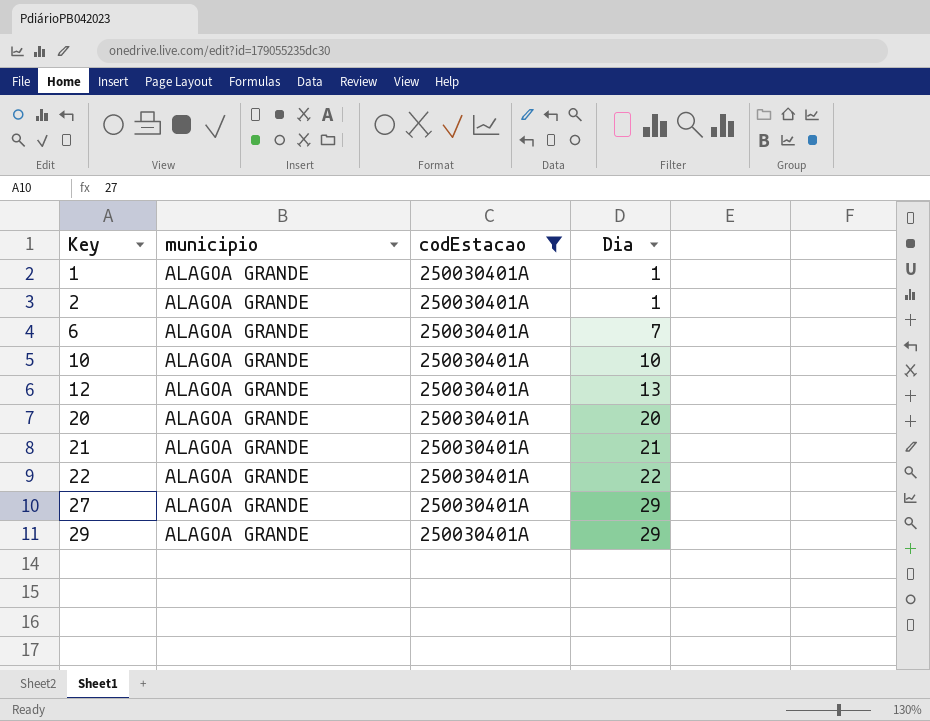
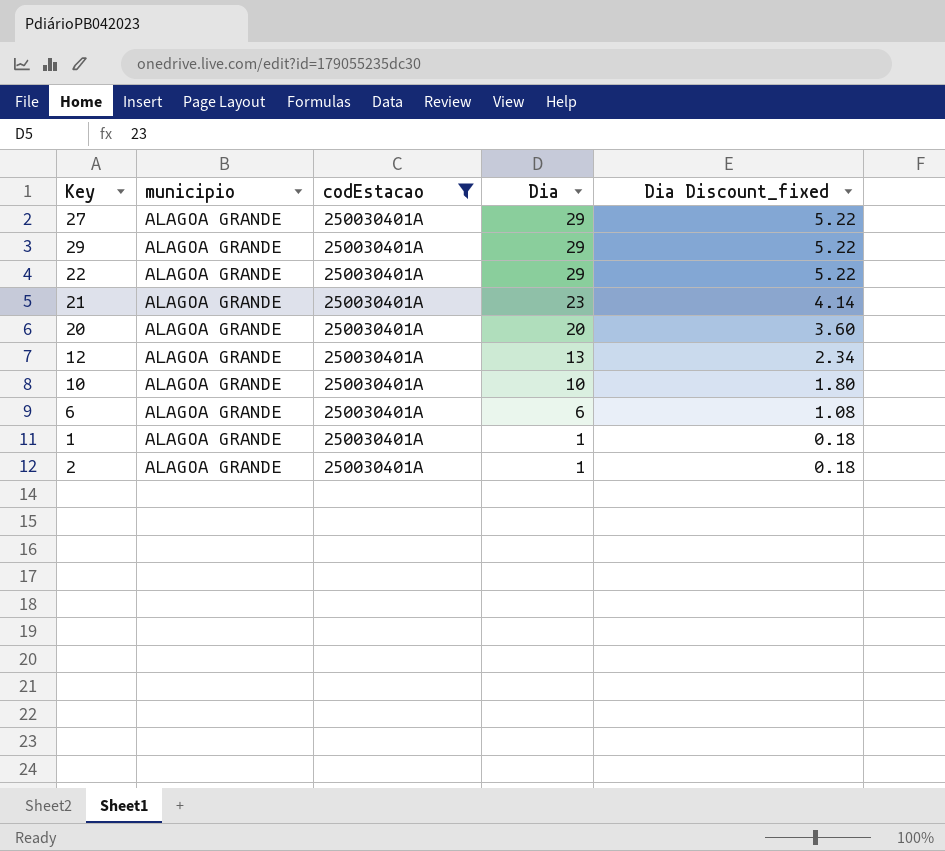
row order: Key ascending -> Dia descending
column Dia Discount_fixed | formula: none -> [Dia] * 0.18
22 | Dia: 22 -> 29
21 | Dia: 21 -> 23
6 | Dia: 7 -> 6

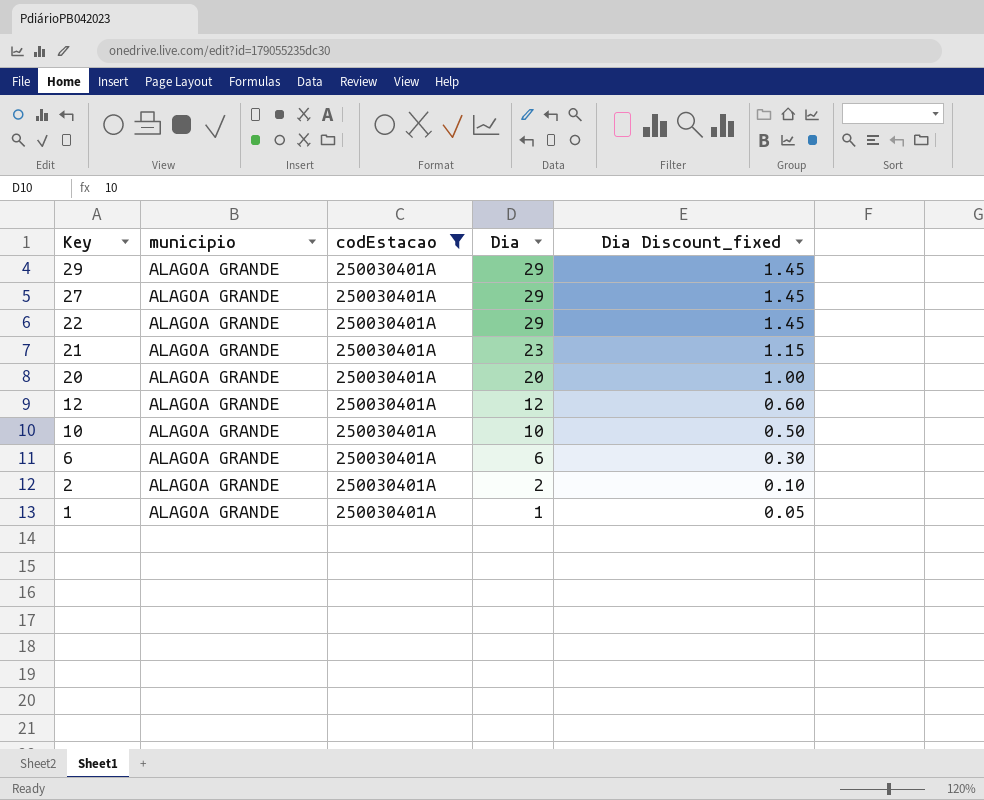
row order: Dia descending -> Key descending
column Dia Discount_fixed | formula: [Dia] * 0.18 -> [Dia] * 0.05
12 | Dia: 13 -> 12
2 | Dia: 1 -> 2

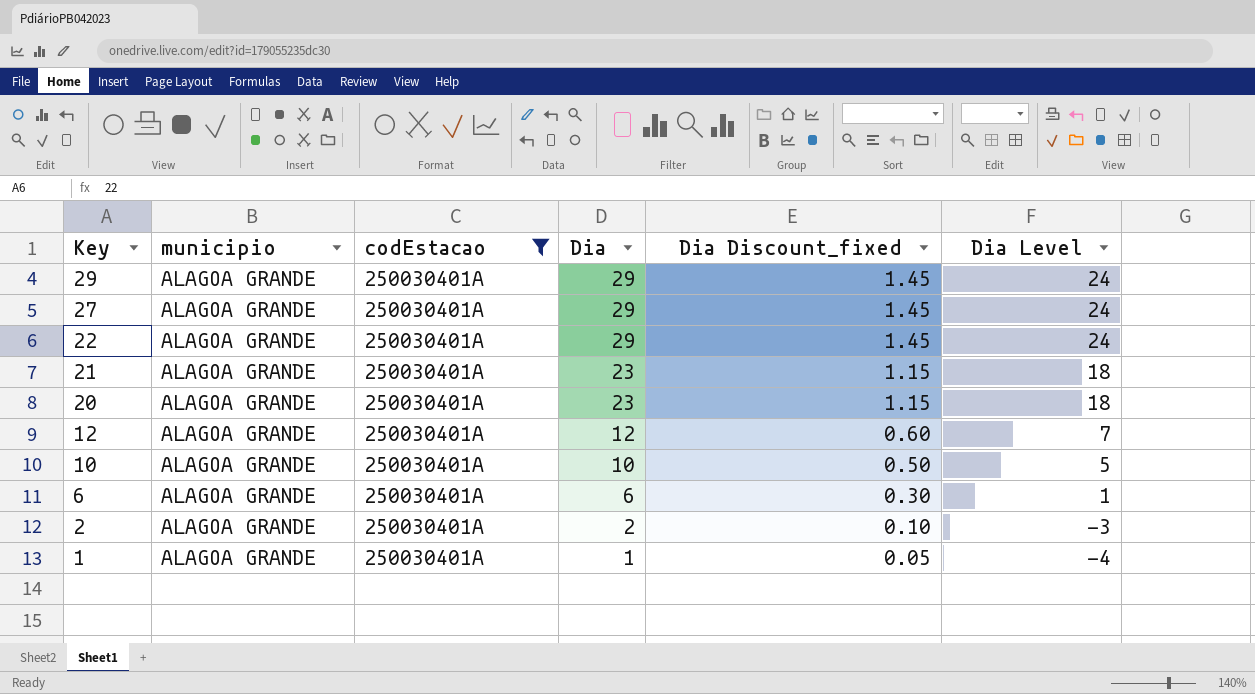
column Dia Level | formula: none -> [Dia] - 5
20 | Dia: 20 -> 23
20 | Dia Discount_fixed: 1.00 -> 1.15

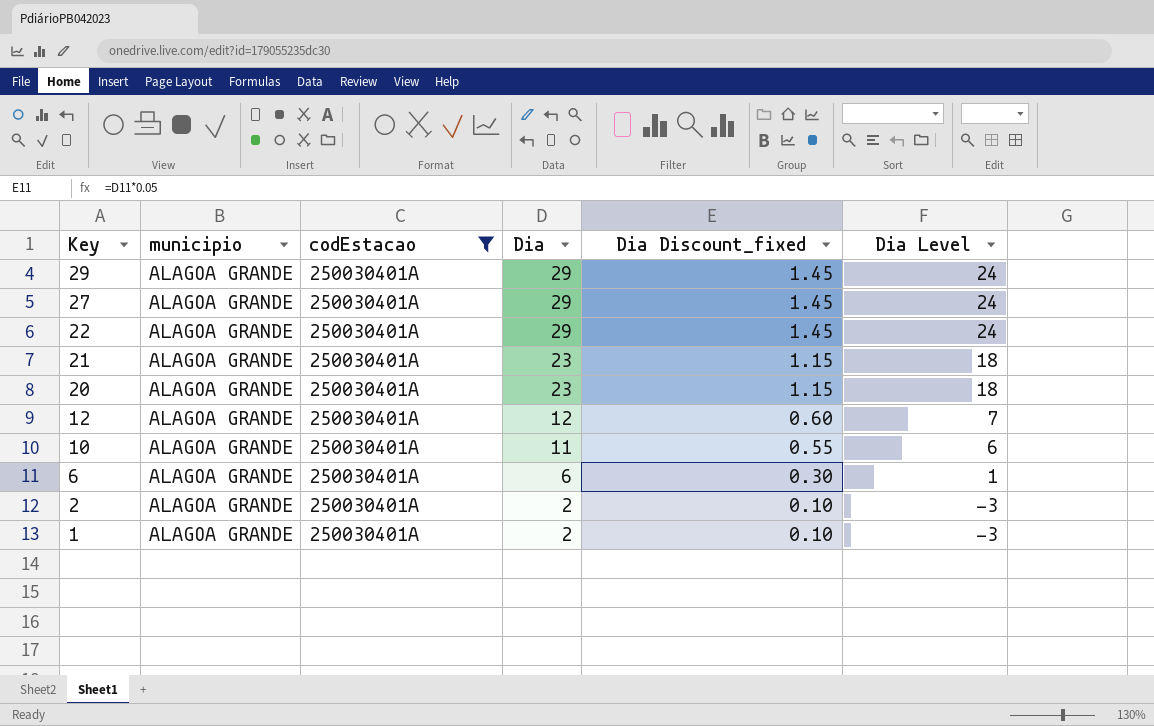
10 | Dia: 10 -> 11
10 | Dia Discount_fixed: 0.50 -> 0.55
10 | Dia Level: 5 -> 6
1 | Dia: 1 -> 2
1 | Dia Discount_fixed: 0.05 -> 0.10
1 | Dia Level: -4 -> -3

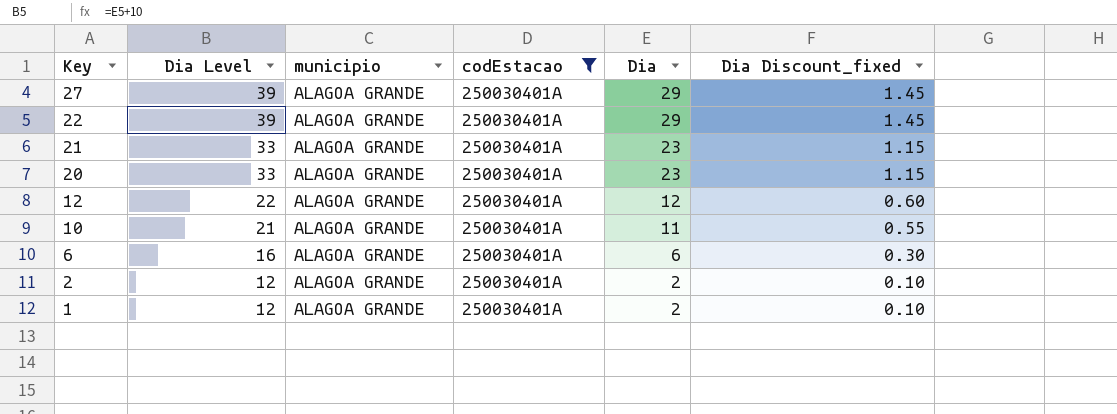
column Dia Level | formula: [Dia] - 5 -> [Dia] + 10
column Dia Level | position: 6 -> 2
row 29: ALAGOA GRANDE | 250030401A | 29 | 1.45 | 24 -> none

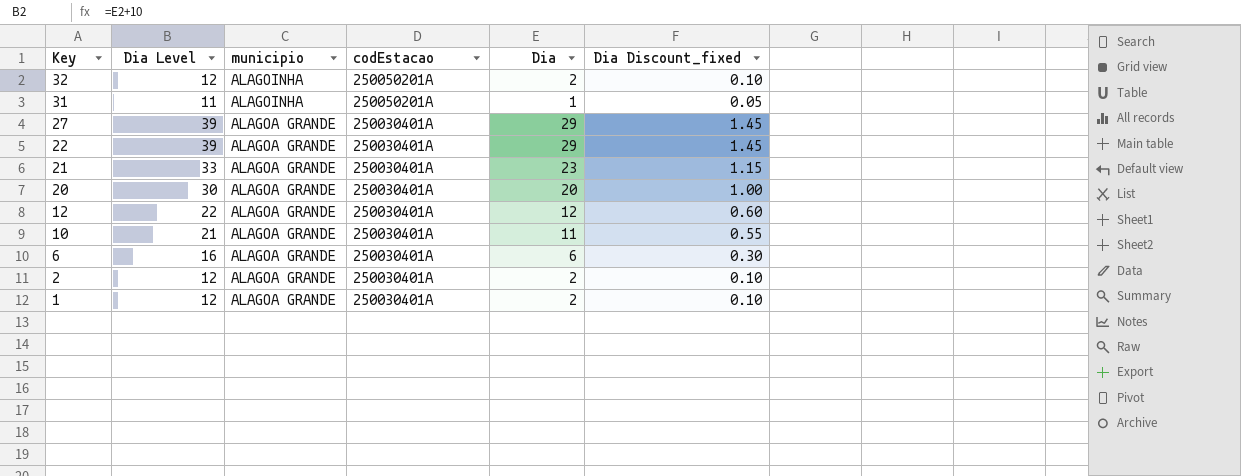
filter: codEstacao = 250030401A -> none
20 | Dia Level: 33 -> 30
20 | Dia: 23 -> 20
20 | Dia Discount_fixed: 1.15 -> 1.00

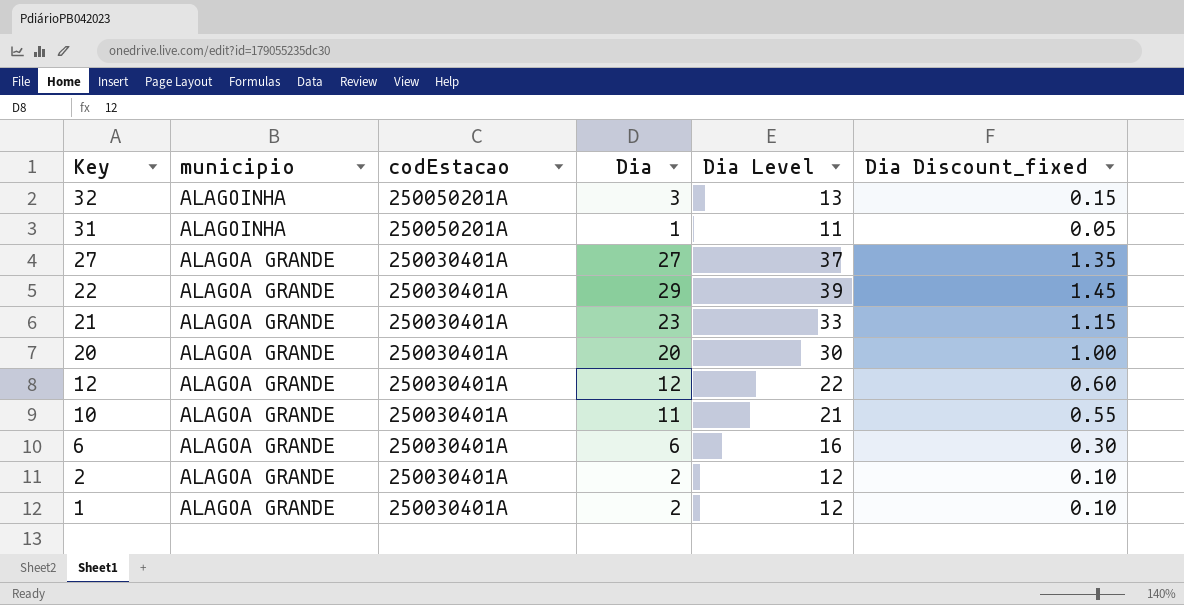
column Dia Level | position: 2 -> 5
32 | Dia: 2 -> 3
32 | Dia Level: 12 -> 13
32 | Dia Discount_fixed: 0.10 -> 0.15
27 | Dia: 29 -> 27
27 | Dia Level: 39 -> 37
27 | Dia Discount_fixed: 1.45 -> 1.35

